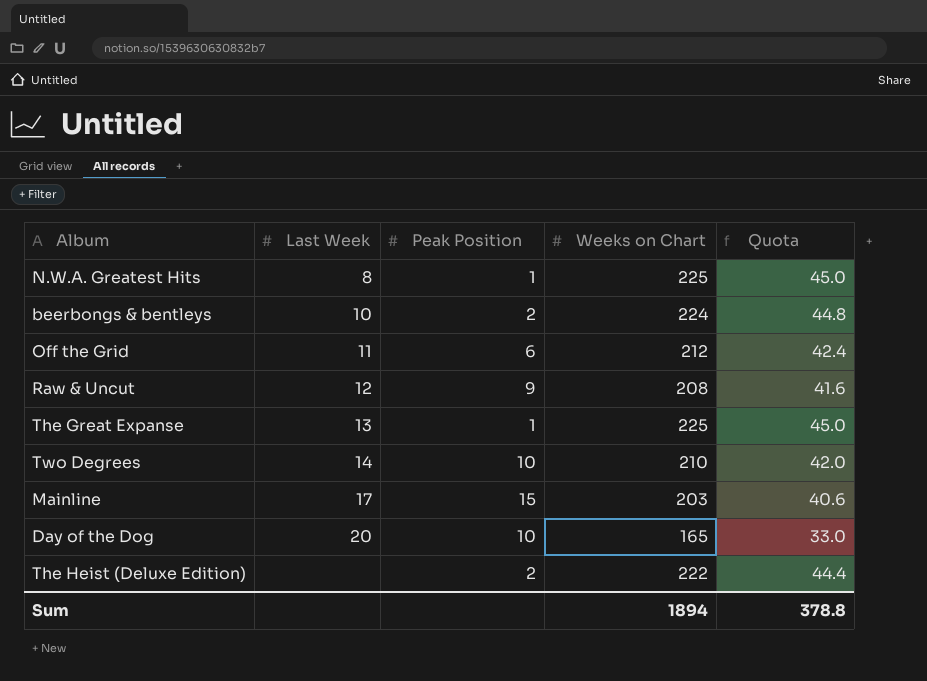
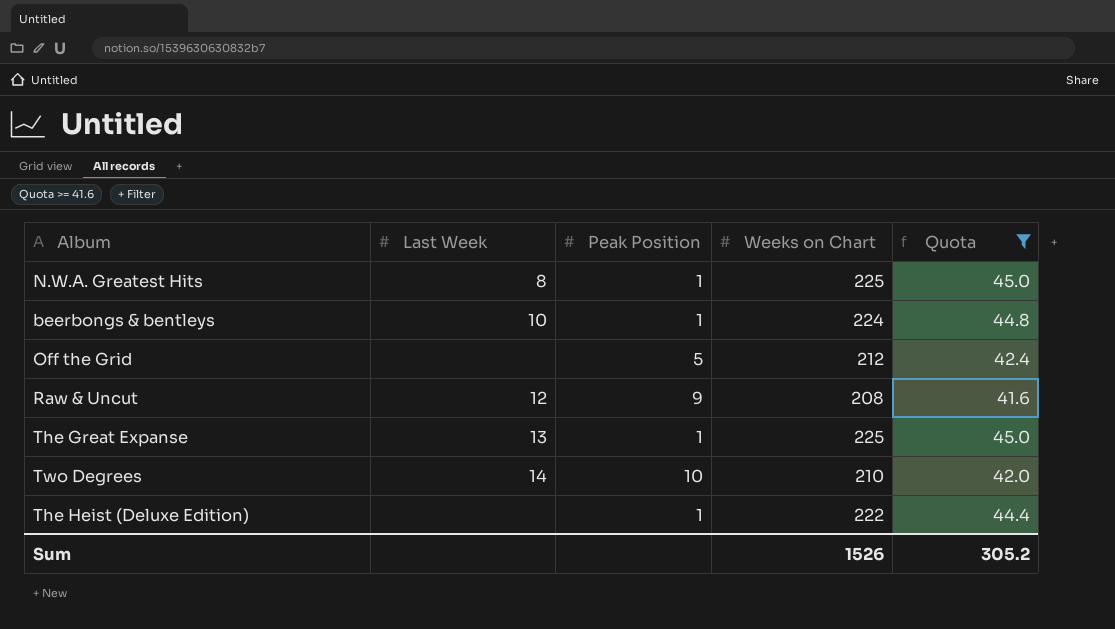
filter: none -> Quota >= 41.6
beerbongs & bentleys | Peak Position: 2 -> 1
Off the Grid | Last Week: 11 -> none
Off the Grid | Peak Position: 6 -> 5
The Heist (Deluxe Edition) | Peak Position: 2 -> 1
Sum | Weeks on Chart: 1894 -> 1526
Sum | Quota: 378.8 -> 305.2

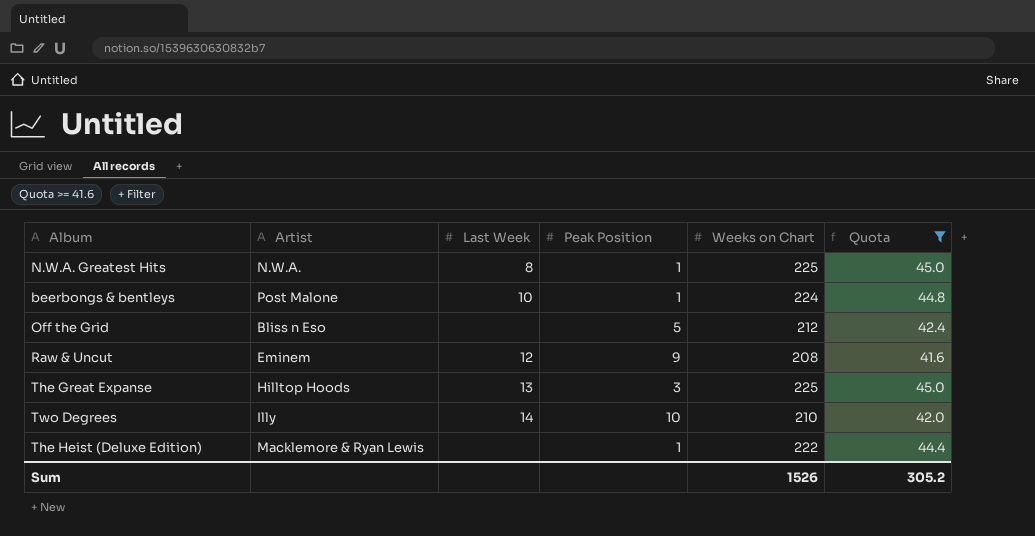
column Artist | position: none -> 2
The Great Expanse | Peak Position: 1 -> 3

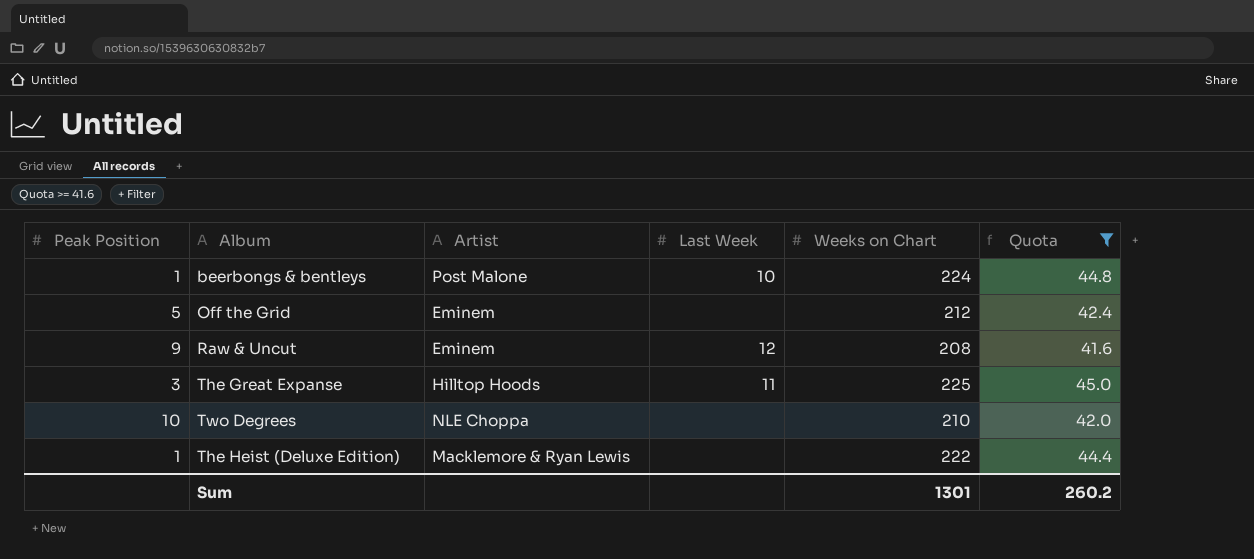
column Peak Position | position: 4 -> 1
row N.W.A. Greatest Hits: N.W.A. | 8 | 1 | 225 | 45.0 -> none
Off the Grid | Artist: Bliss n Eso -> Eminem
The Great Expanse | Last Week: 13 -> 11
Two Degrees | Artist: Illy -> NLE Choppa
Two Degrees | Last Week: 14 -> none
Sum | Weeks on Chart: 1526 -> 1301
Sum | Quota: 305.2 -> 260.2

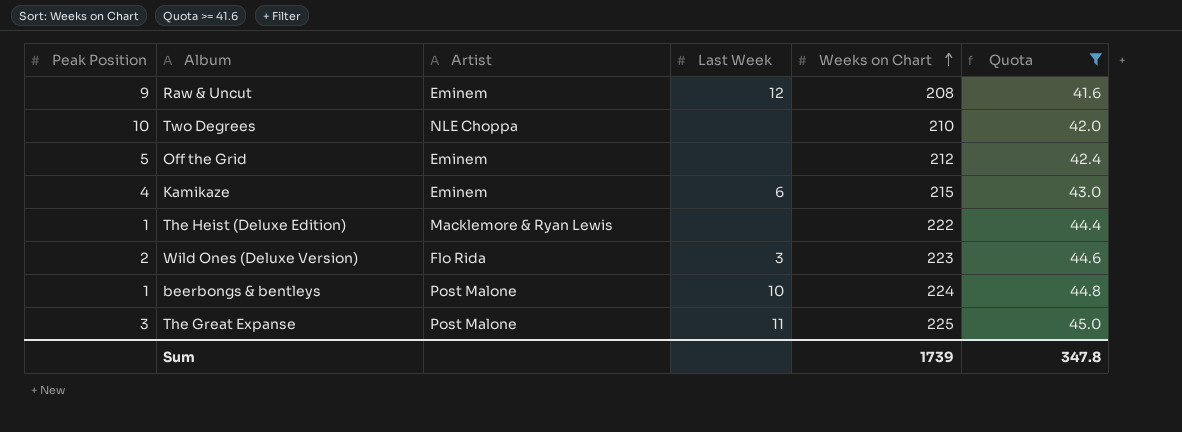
row order: none -> Weeks on Chart ascending
row Kamikaze: none -> 4 | Eminem | 6 | 215 | 43.0
row Wild Ones (Deluxe Version): none -> 2 | Flo Rida | 3 | 223 | 44.6
The Great Expanse | Artist: Hilltop Hoods -> Post Malone
Sum | Weeks on Chart: 1301 -> 1739
Sum | Quota: 260.2 -> 347.8

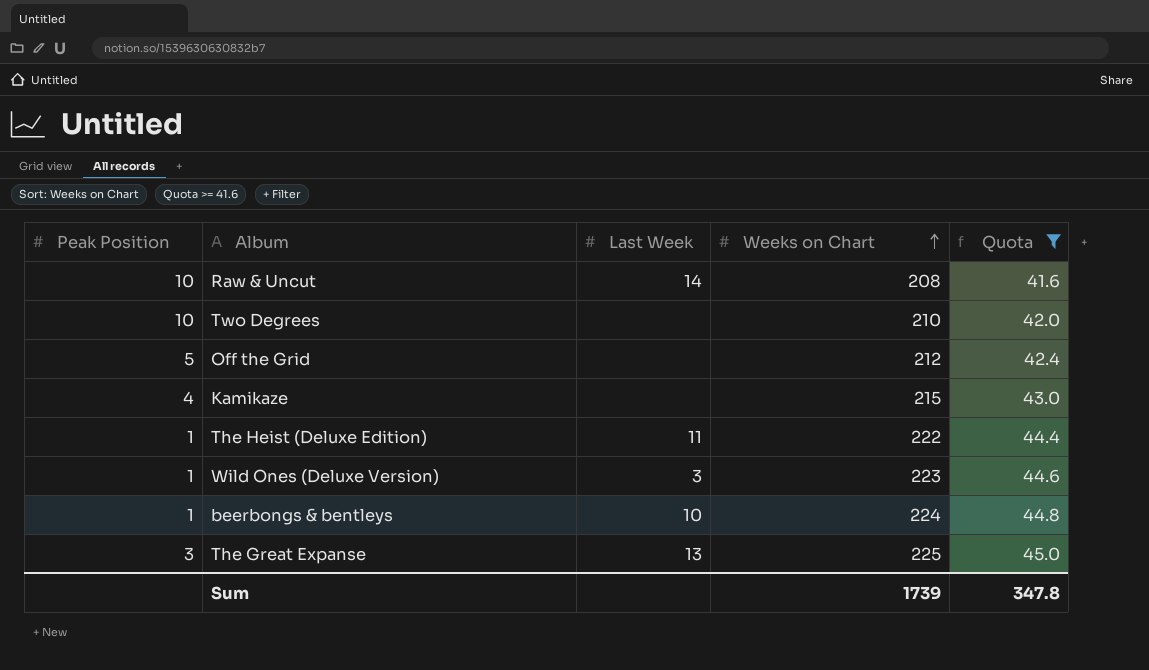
column Artist | position: 3 -> none
Raw & Uncut | Peak Position: 9 -> 10
Raw & Uncut | Last Week: 12 -> 14
Kamikaze | Last Week: 6 -> none
The Heist (Deluxe Edition) | Last Week: none -> 11
Wild Ones (Deluxe Version) | Peak Position: 2 -> 1
The Great Expanse | Last Week: 11 -> 13

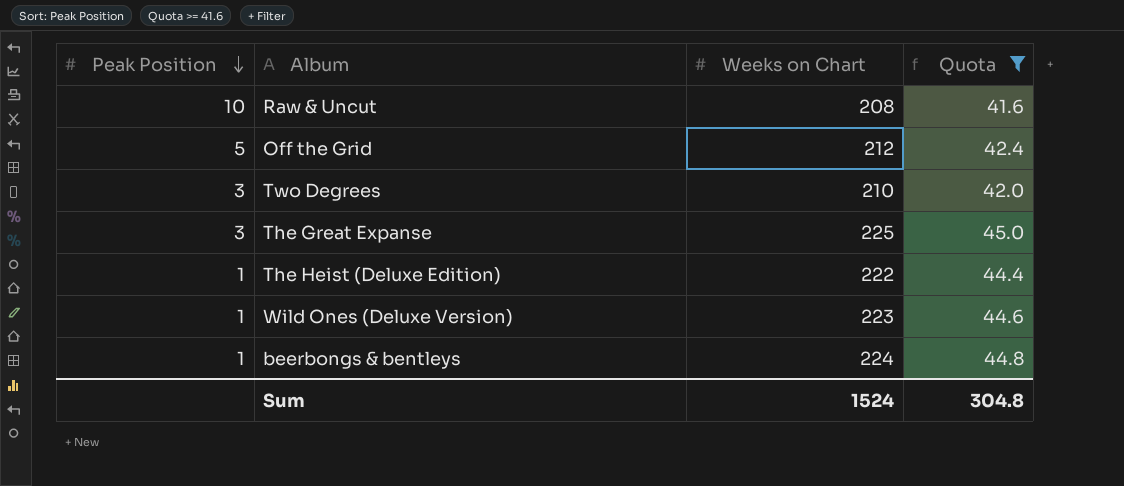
row order: Weeks on Chart ascending -> Peak Position descending
column Last Week | position: 3 -> none
row Kamikaze: 4 | none | 215 | 43.0 -> none
Two Degrees | Peak Position: 10 -> 3
Sum | Weeks on Chart: 1739 -> 1524
Sum | Quota: 347.8 -> 304.8

